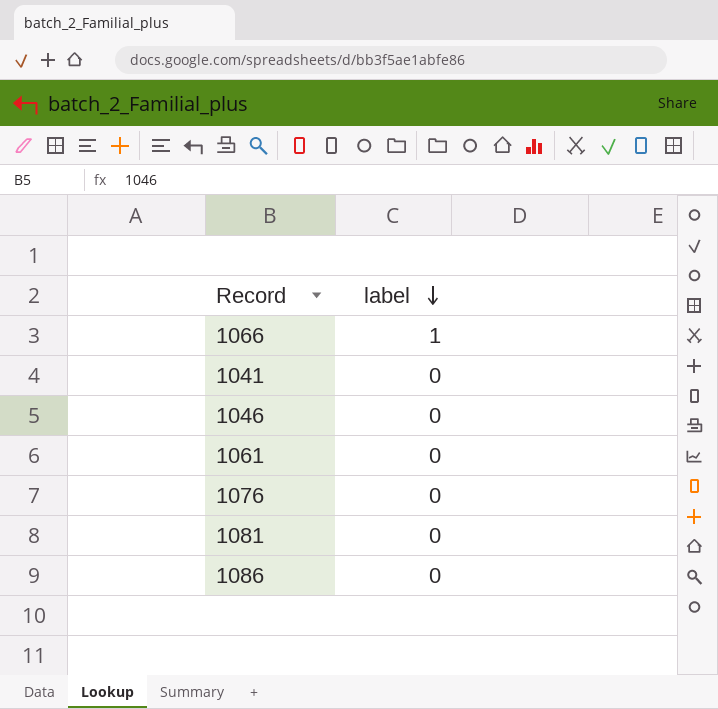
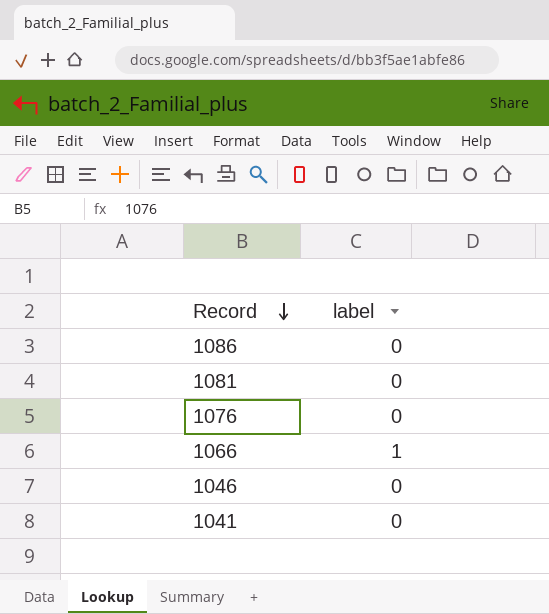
row order: label descending -> Record descending
row 1061: 0 -> none

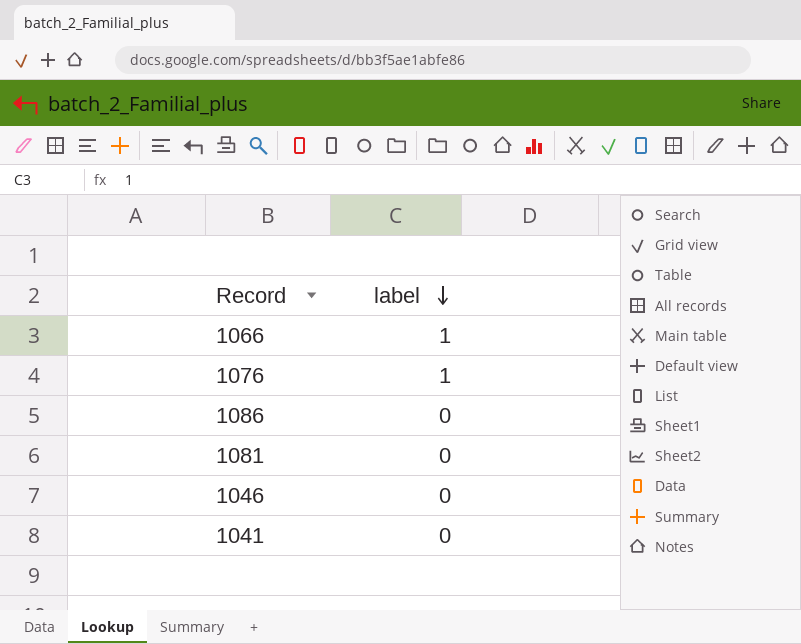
row order: Record descending -> label descending
1076 | label: 0 -> 1

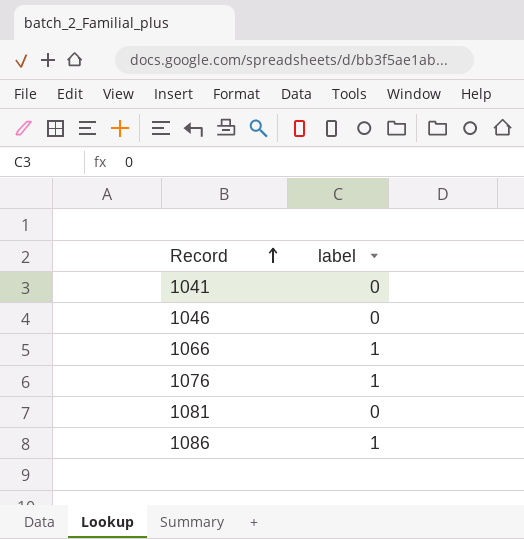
row order: label descending -> Record ascending
1086 | label: 0 -> 1

